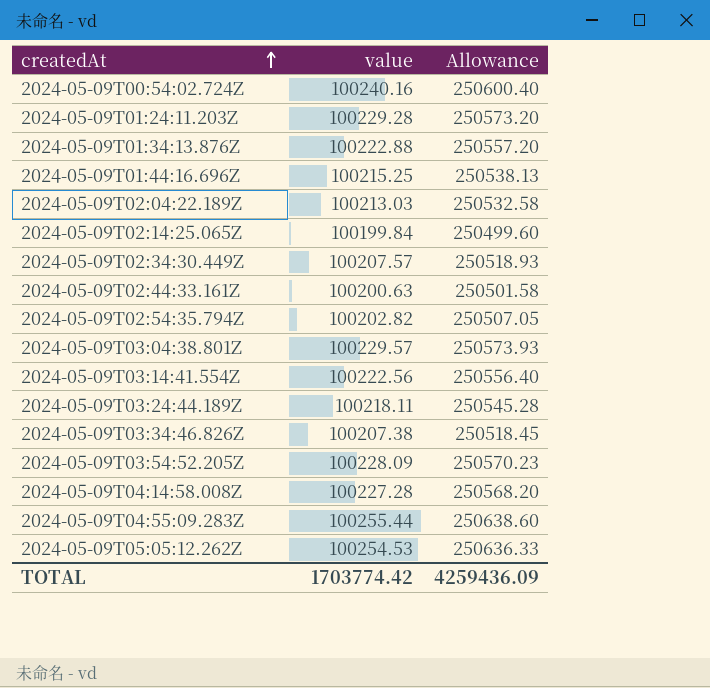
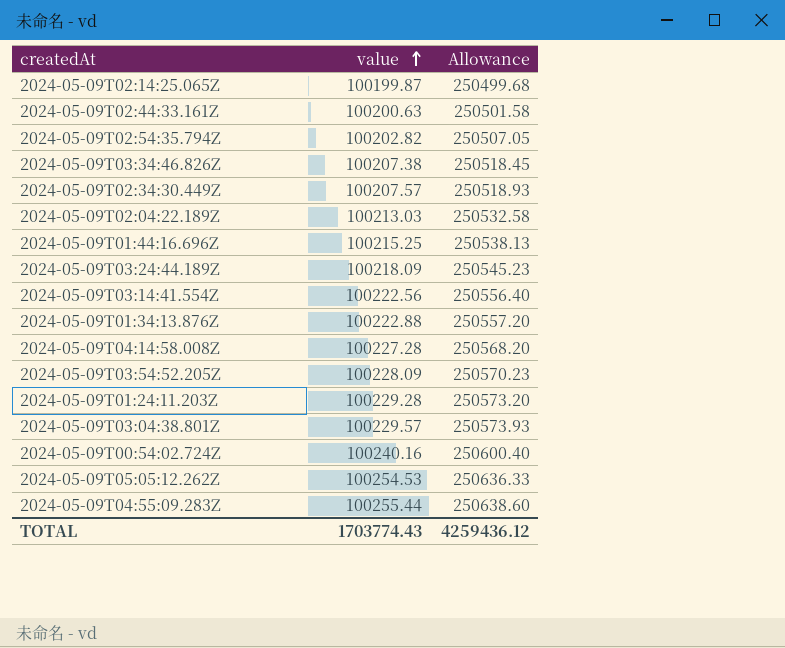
row order: createdAt ascending -> value ascending
2024-05-09T02:14:25.065Z | value: 100199.84 -> 100199.87
2024-05-09T02:14:25.065Z | Allowance: 250499.60 -> 250499.68
2024-05-09T03:24:44.189Z | value: 100218.11 -> 100218.09
2024-05-09T03:24:44.189Z | Allowance: 250545.28 -> 250545.23
TOTAL | value: 1703774.42 -> 1703774.43
TOTAL | Allowance: 4259436.09 -> 4259436.12

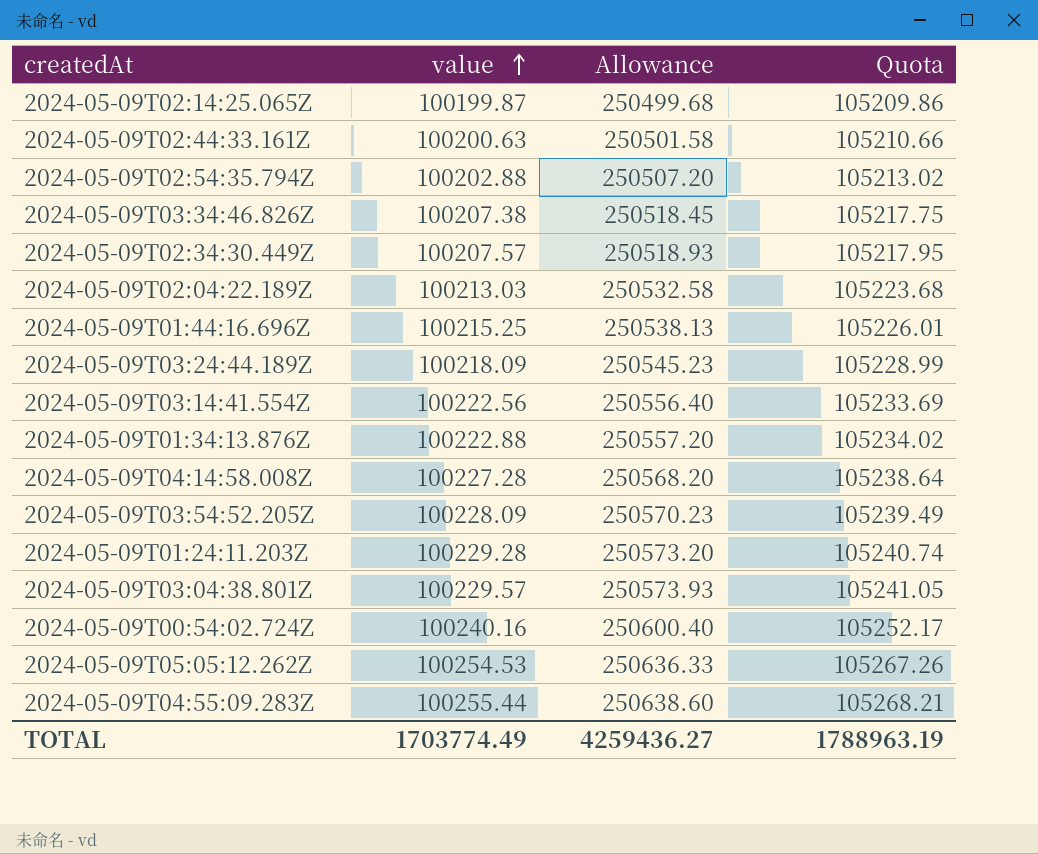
column Quota | formula: none -> [value] * 1.05
2024-05-09T02:54:35.794Z | value: 100202.82 -> 100202.88
2024-05-09T02:54:35.794Z | Allowance: 250507.05 -> 250507.20
TOTAL | value: 1703774.43 -> 1703774.49
TOTAL | Allowance: 4259436.12 -> 4259436.27

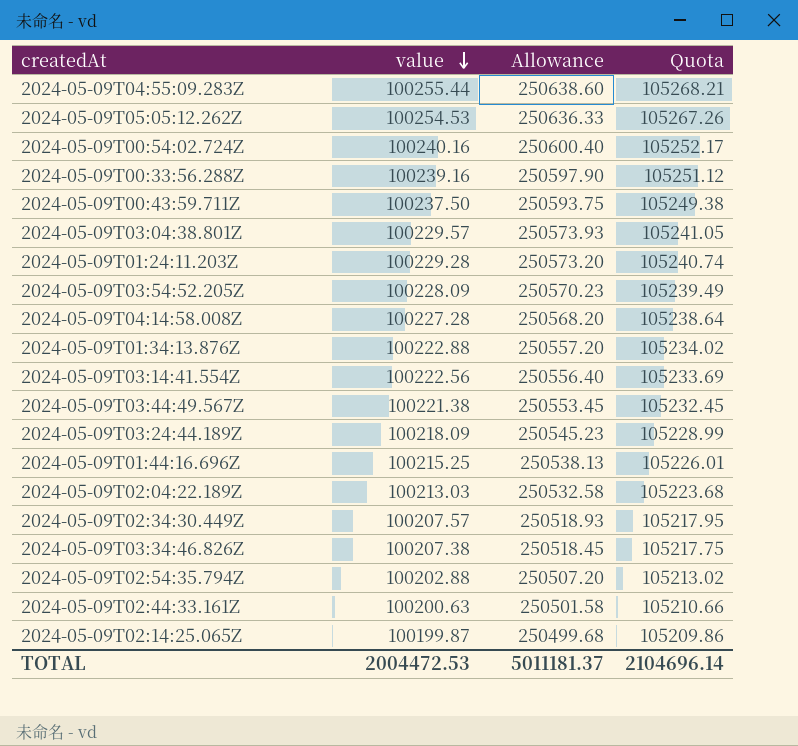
row order: value ascending -> value descending
row 2024-05-09T00:33:56.288Z: none -> 100239.16 | 250597.90 | 105251.12
row 2024-05-09T00:43:59.711Z: none -> 100237.50 | 250593.75 | 105249.38
row 2024-05-09T03:44:49.567Z: none -> 100221.38 | 250553.45 | 105232.45
TOTAL | value: 1703774.49 -> 2004472.53
TOTAL | Allowance: 4259436.27 -> 5011181.37
TOTAL | Quota: 1788963.19 -> 2104696.14

